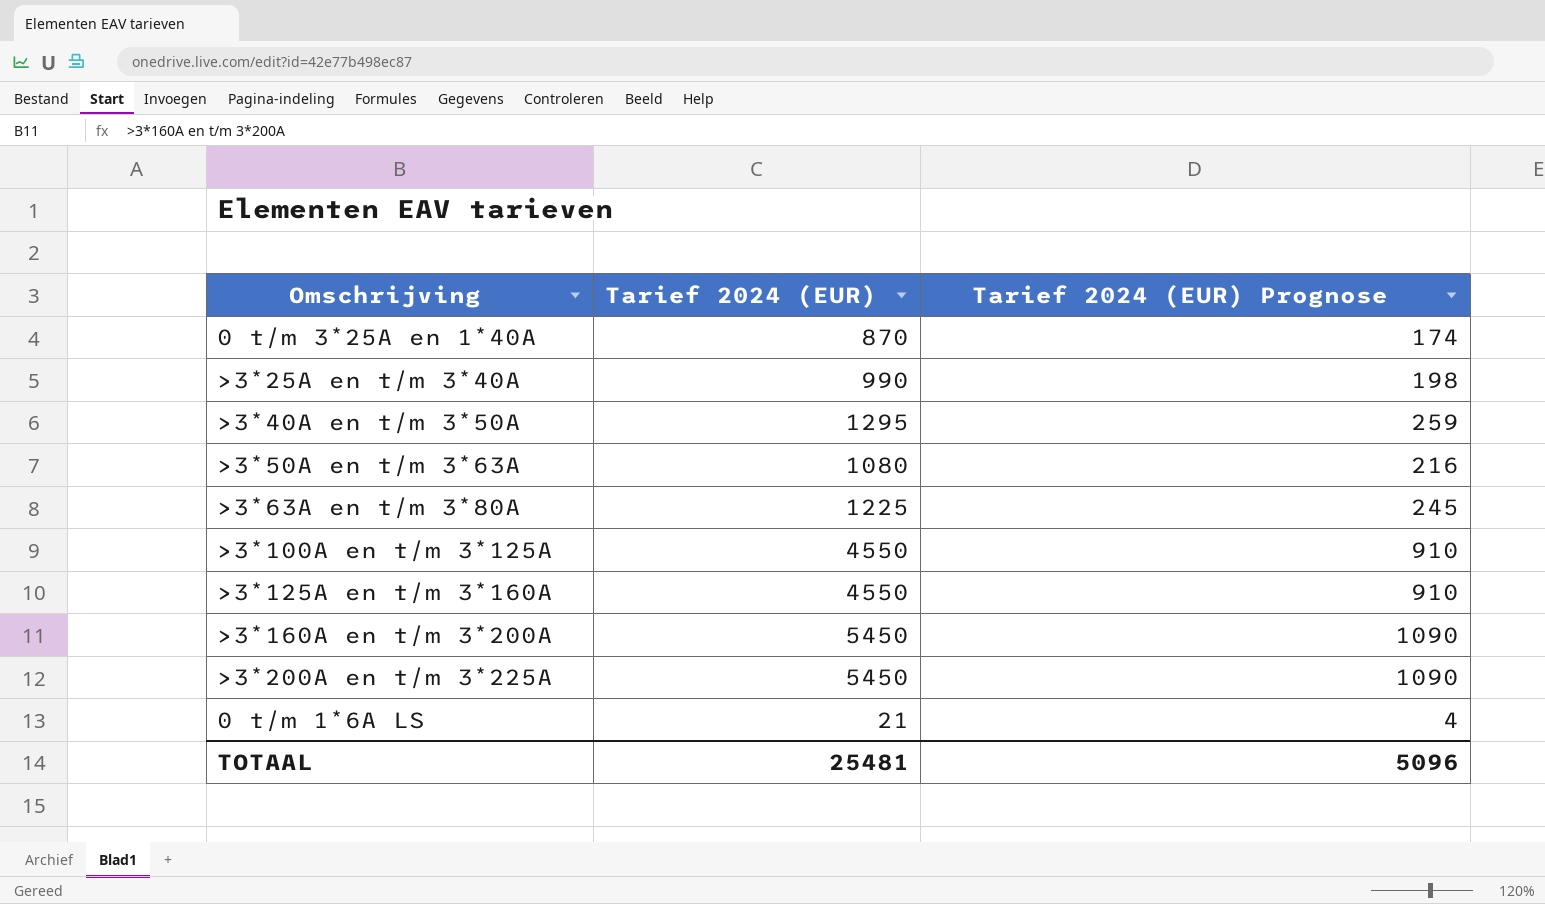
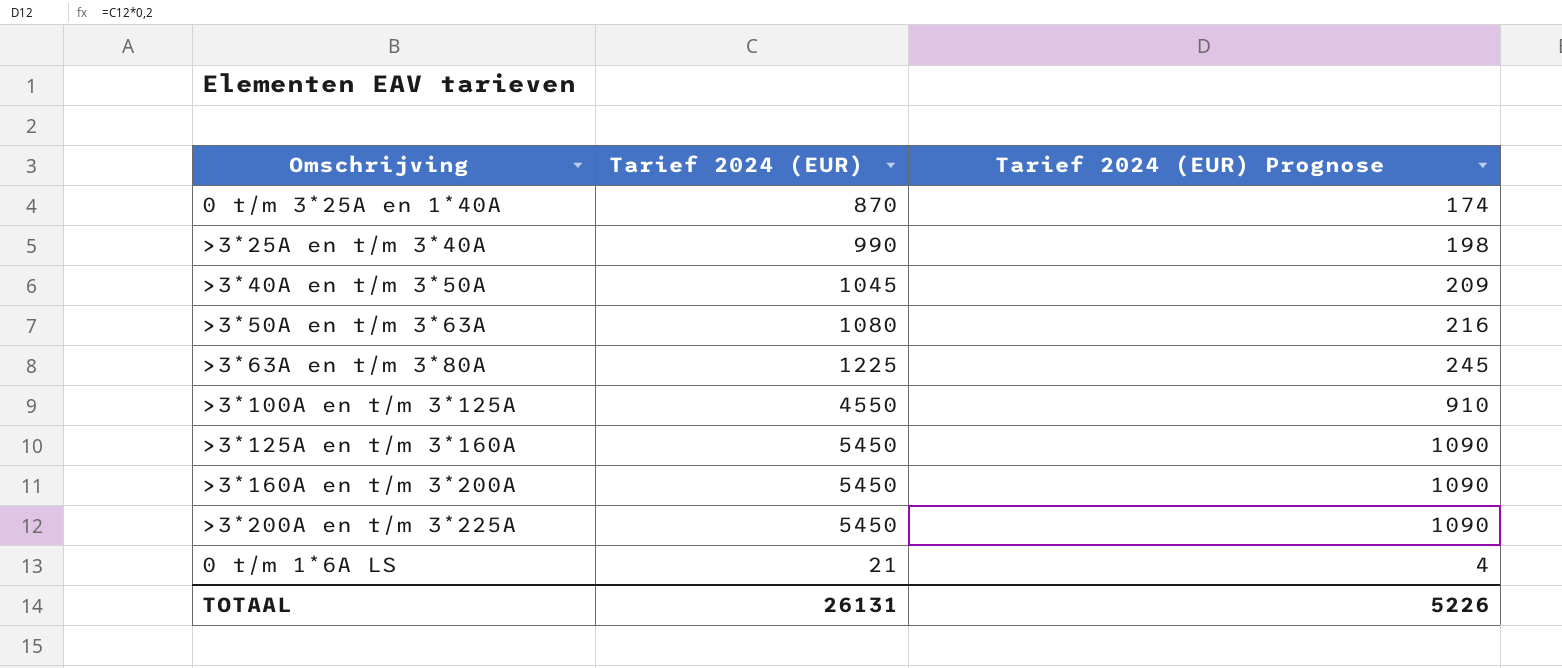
>3*40A en t/m 3*50A | Tarief 2024 (EUR): 1295 -> 1045
>3*40A en t/m 3*50A | Tarief 2024 (EUR) Prognose: 259 -> 209
>3*125A en t/m 3*160A | Tarief 2024 (EUR): 4550 -> 5450
>3*125A en t/m 3*160A | Tarief 2024 (EUR) Prognose: 910 -> 1090
TOTAAL | Tarief 2024 (EUR): 25481 -> 26131
TOTAAL | Tarief 2024 (EUR) Prognose: 5096 -> 5226

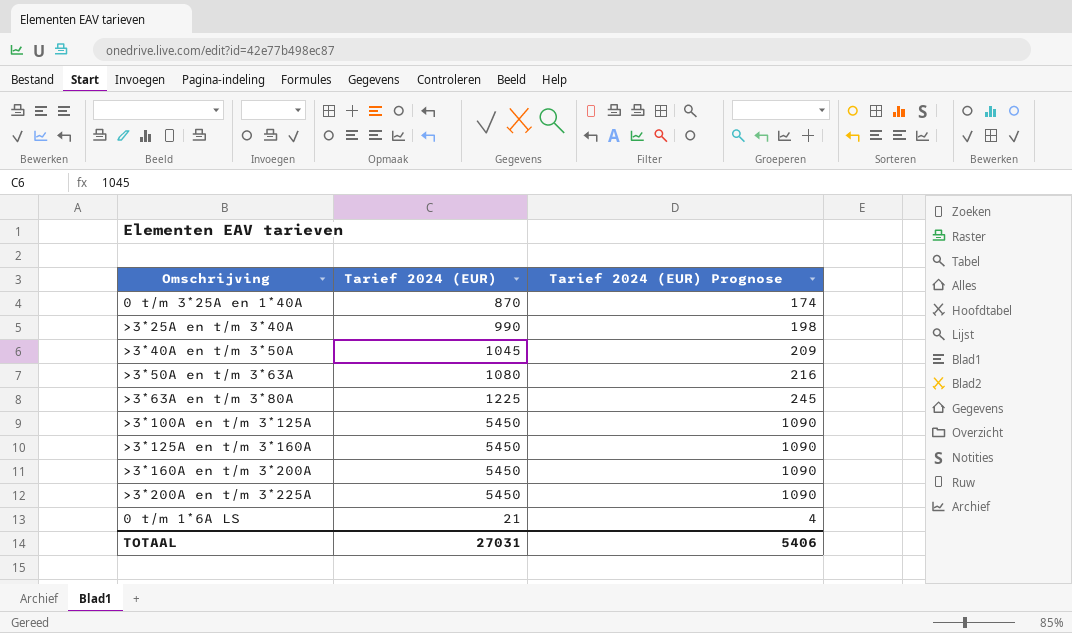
>3*100A en t/m 3*125A | Tarief 2024 (EUR): 4550 -> 5450
>3*100A en t/m 3*125A | Tarief 2024 (EUR) Prognose: 910 -> 1090
TOTAAL | Tarief 2024 (EUR): 26131 -> 27031
TOTAAL | Tarief 2024 (EUR) Prognose: 5226 -> 5406

